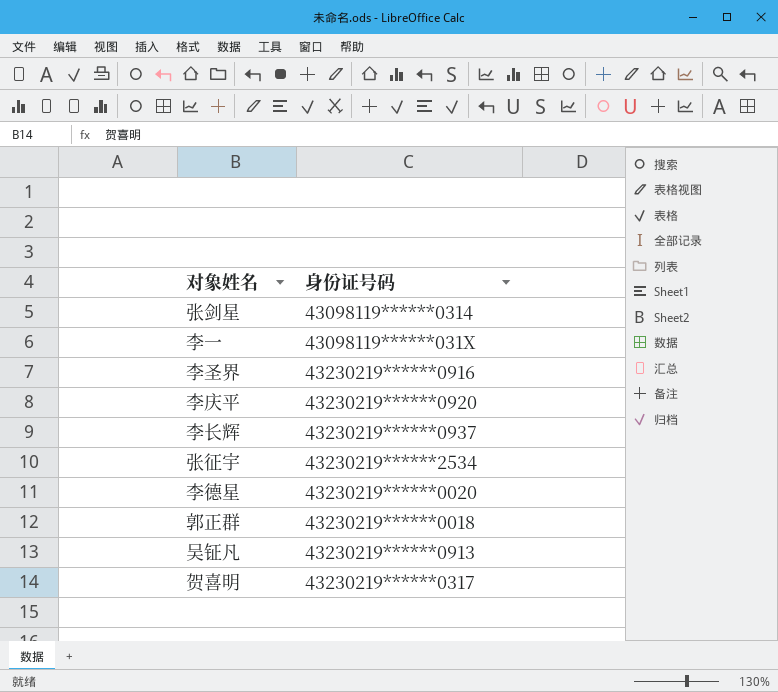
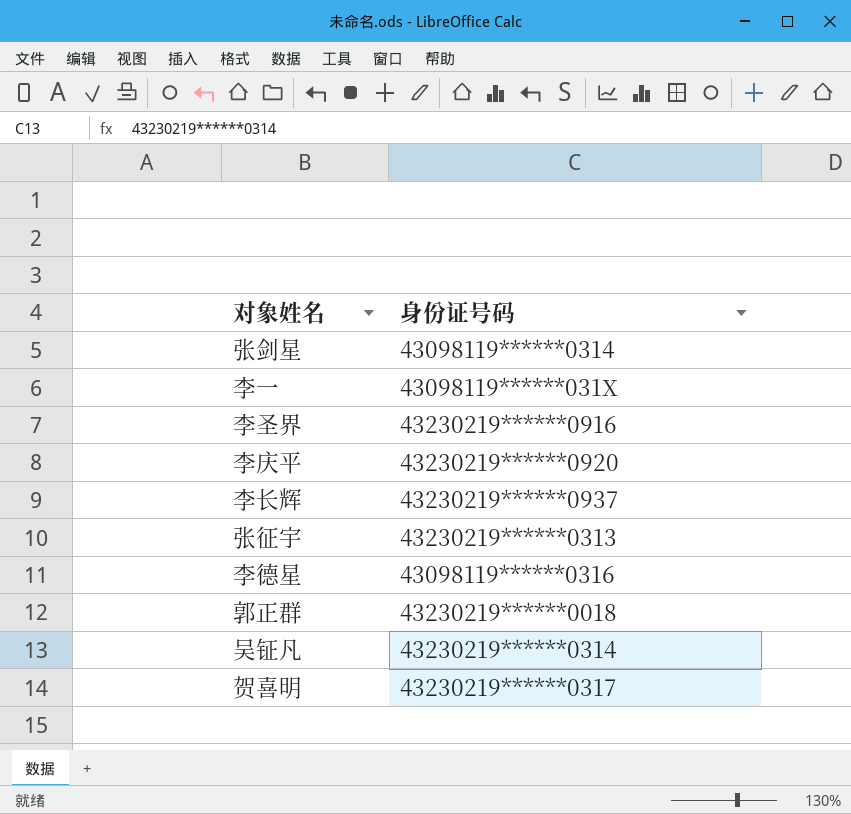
张征宇 | 身份证号码: 43230219******2534 -> 43230219******0313
李德星 | 身份证号码: 43230219******0020 -> 43098119******0316
吴钲凡 | 身份证号码: 43230219******0913 -> 43230219******0314

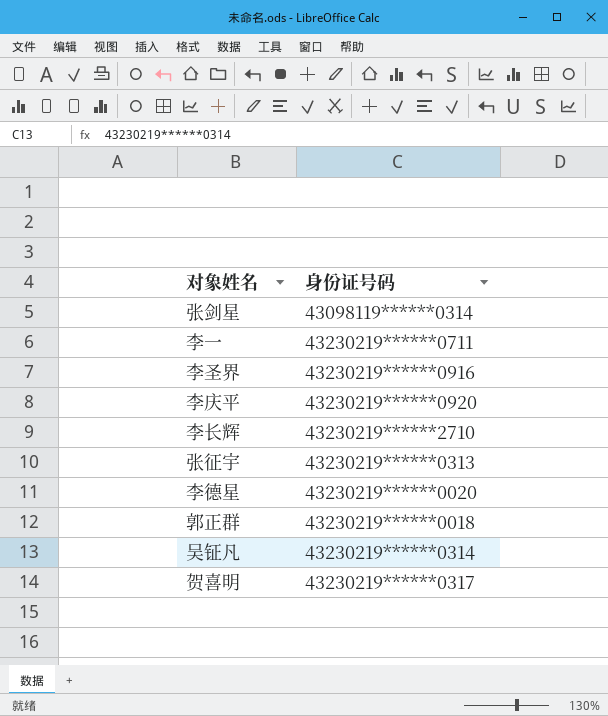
李一 | 身份证号码: 43098119******031X -> 43230219******0711
李长辉 | 身份证号码: 43230219******0937 -> 43230219******2710
李德星 | 身份证号码: 43098119******0316 -> 43230219******0020

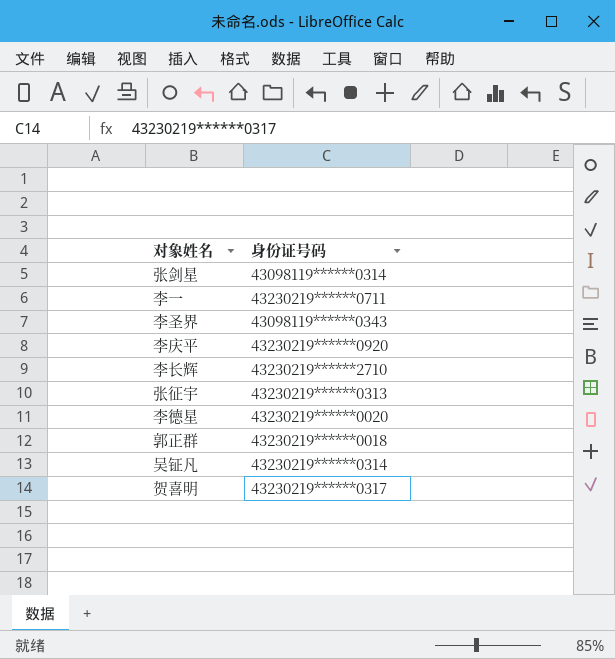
李圣界 | 身份证号码: 43230219******0916 -> 43098119******0343

